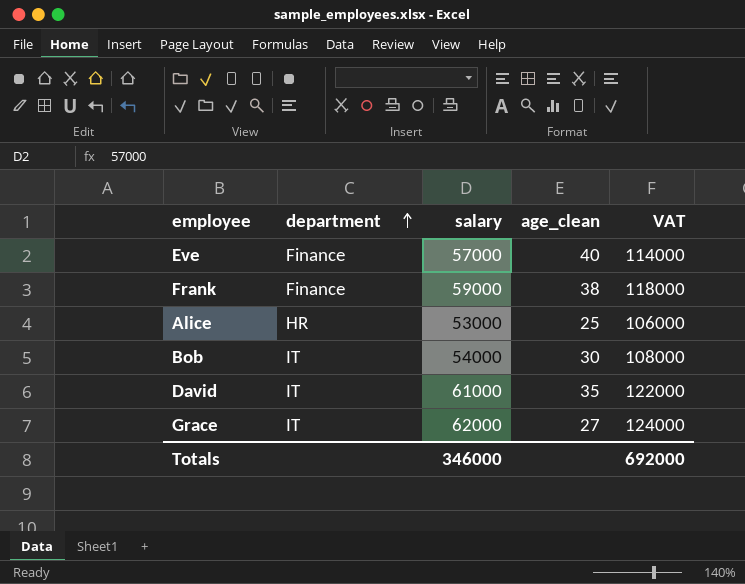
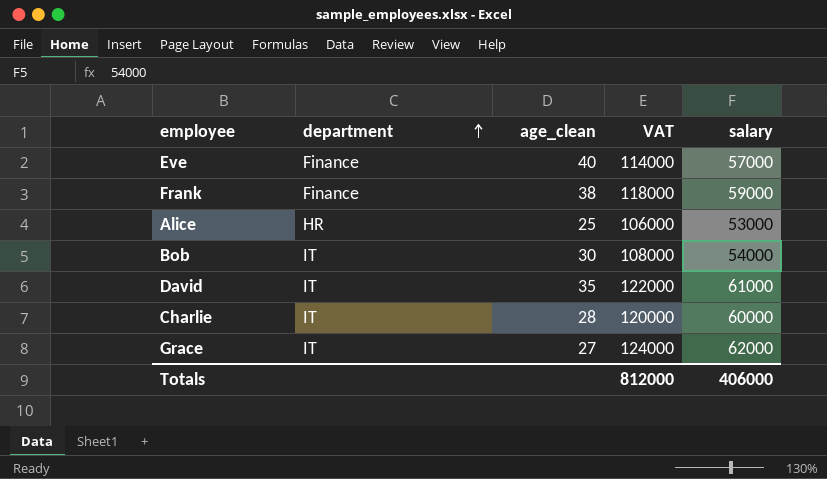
column salary | position: 3 -> 5
row Charlie: none -> IT | 28 | 120000 | 60000
Totals | VAT: 692000 -> 812000
Totals | salary: 346000 -> 406000

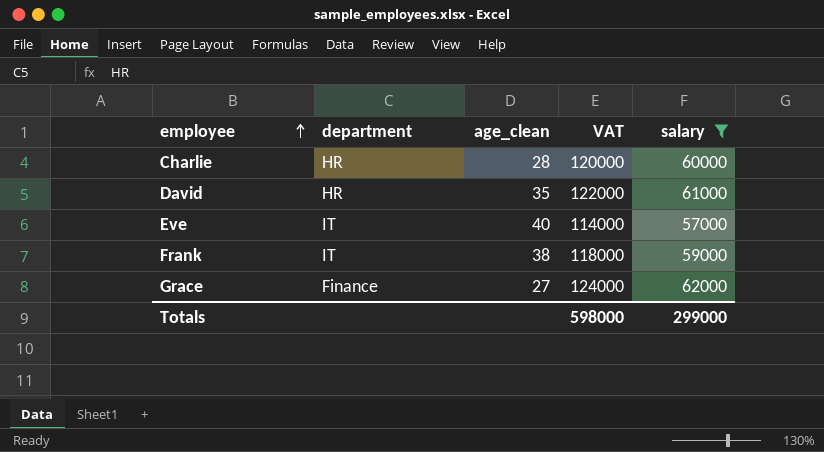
filter: none -> salary >= 57000
row order: department ascending -> employee ascending
Charlie | department: IT -> HR
David | department: IT -> HR
Eve | department: Finance -> IT
Frank | department: Finance -> IT
Grace | department: IT -> Finance
Totals | VAT: 812000 -> 598000
Totals | salary: 406000 -> 299000

